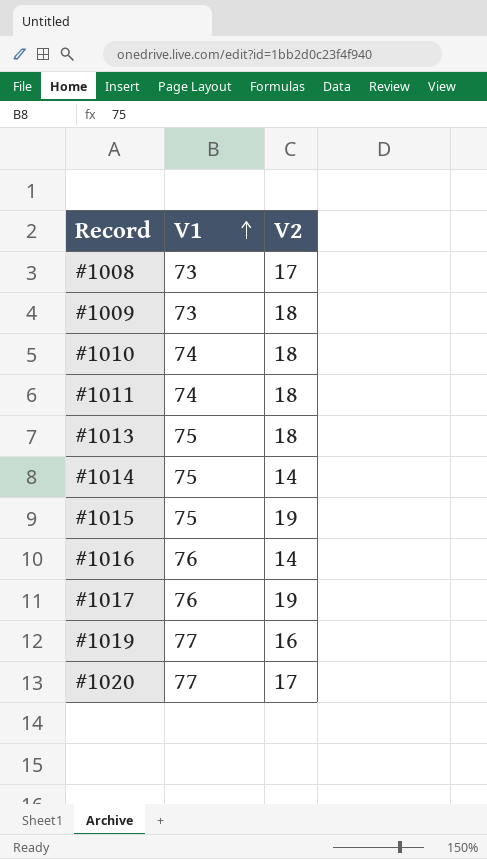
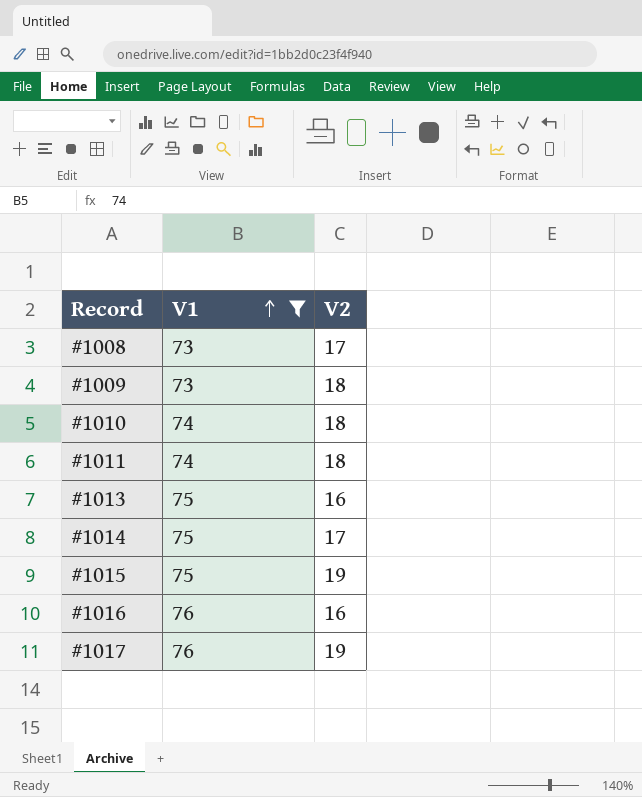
filter: none -> V1 != 77
#1013 | V2: 18 -> 16
#1014 | V2: 14 -> 17
#1016 | V2: 14 -> 16

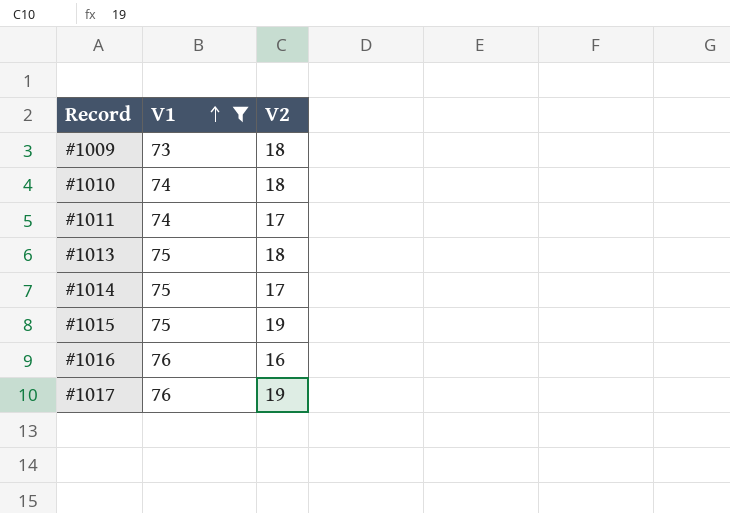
row #1008: 73 | 17 -> none
#1011 | V2: 18 -> 17
#1013 | V2: 16 -> 18

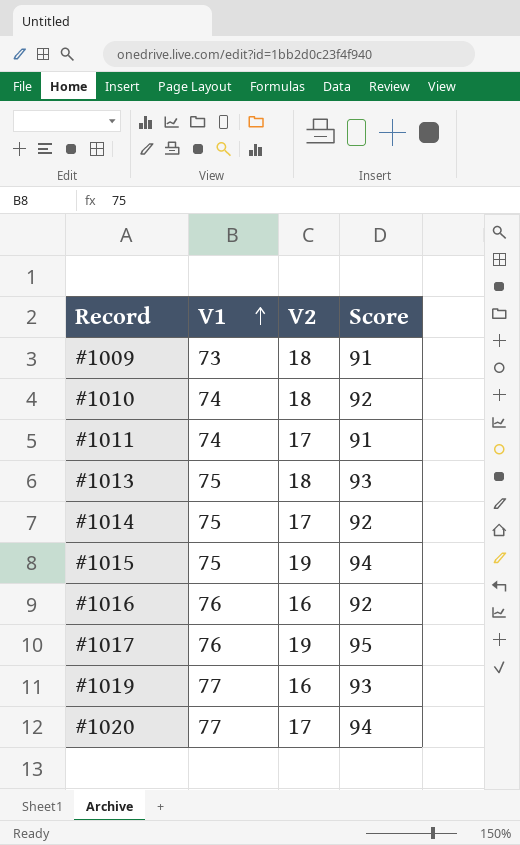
filter: V1 != 77 -> none
column Score | formula: none -> [V1] + [V2]

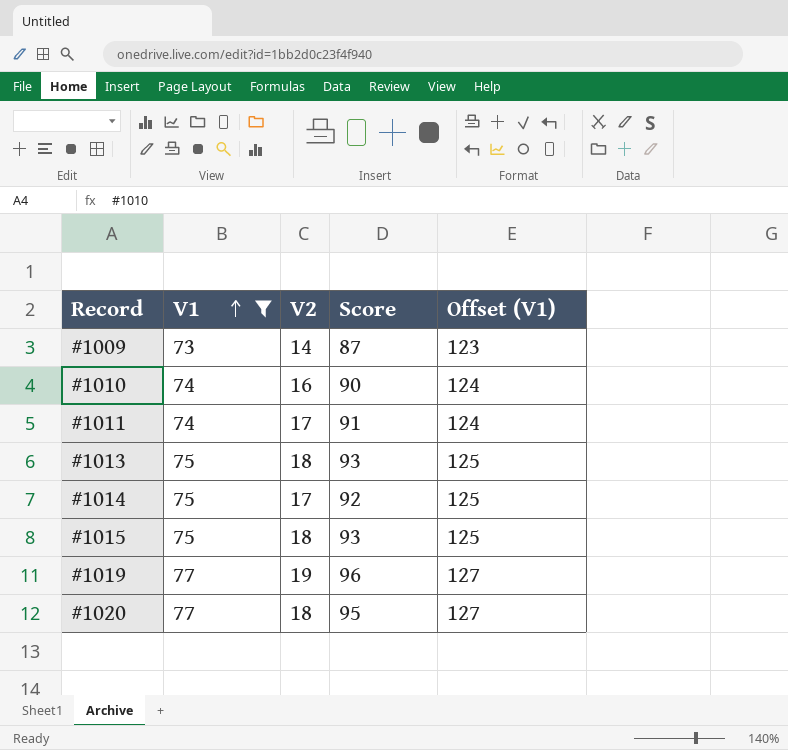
filter: none -> V1 != 76
column Offset (V1) | formula: none -> [V1] + 50
#1009 | V2: 18 -> 14
#1009 | Score: 91 -> 87
#1010 | V2: 18 -> 16
#1010 | Score: 92 -> 90
#1015 | V2: 19 -> 18
#1015 | Score: 94 -> 93
#1019 | V2: 16 -> 19
#1019 | Score: 93 -> 96
#1020 | V2: 17 -> 18
#1020 | Score: 94 -> 95

